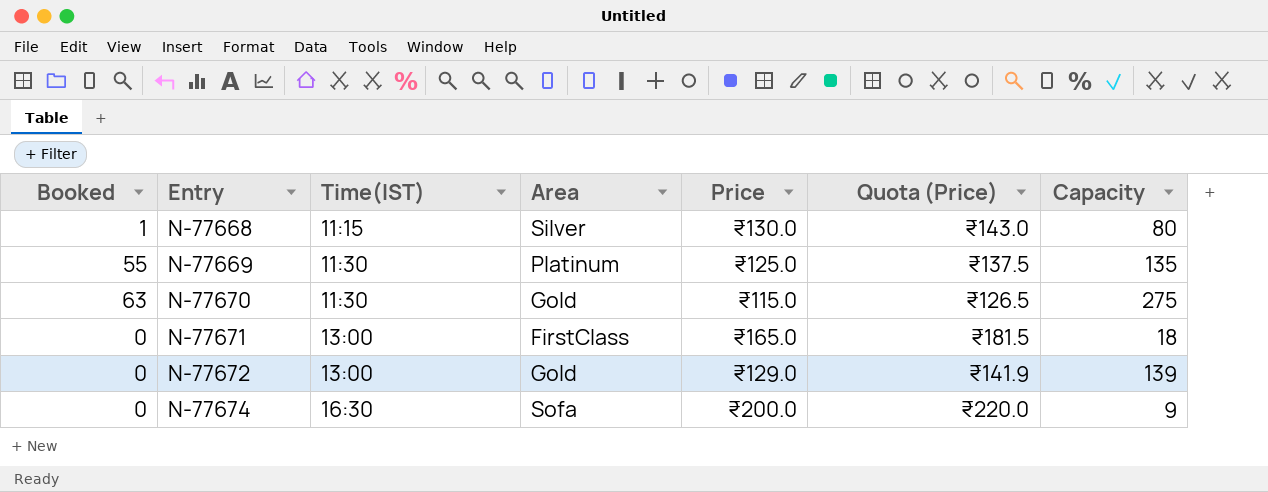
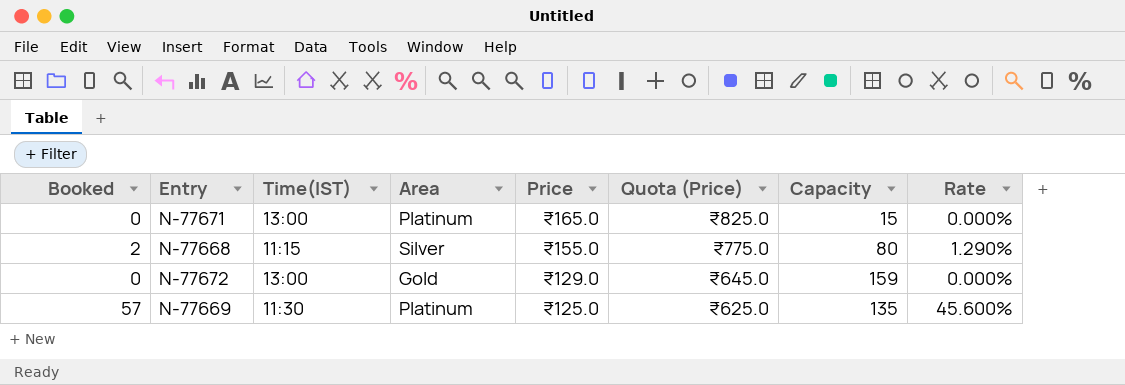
row order: Entry ascending -> Price descending
column Quota (Price) | formula: [Price] * 1.1 -> [Price] * 5
column Rate | formula: none -> [Booked] / [Price]
row N-77670: 63 | 11:30 | Gold | ₹115.0 | ₹126.5 | 275 -> none
row N-77674: 0 | 16:30 | Sofa | ₹200.0 | ₹220.0 | 9 -> none
N-77671 | Area: FirstClass -> Platinum
N-77671 | Capacity: 18 -> 15
N-77668 | Booked: 1 -> 2
N-77668 | Price: ₹130.0 -> ₹155.0
N-77672 | Capacity: 139 -> 159
N-77669 | Booked: 55 -> 57

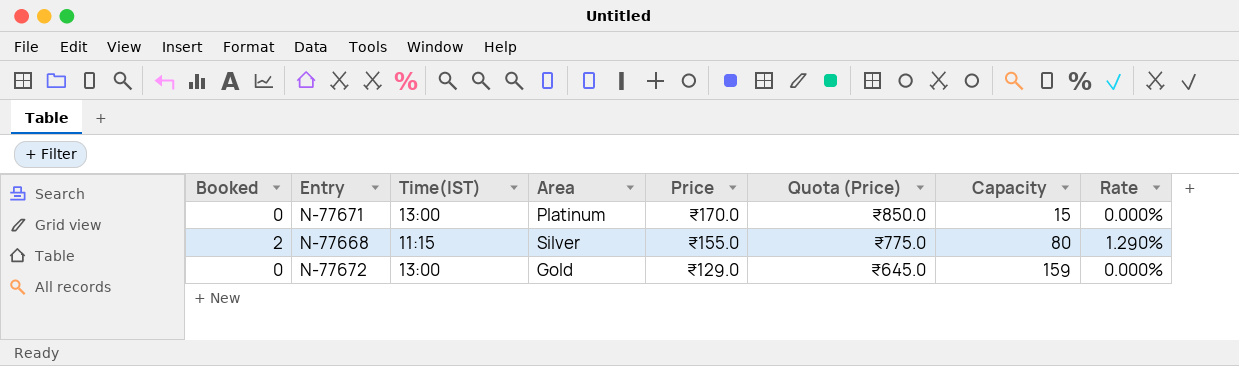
row N-77669: 57 | 11:30 | Platinum | ₹125.0 | ₹625.0 | 135 | 45.600% -> none
N-77671 | Price: ₹165.0 -> ₹170.0
N-77671 | Quota (Price): ₹825.0 -> ₹850.0

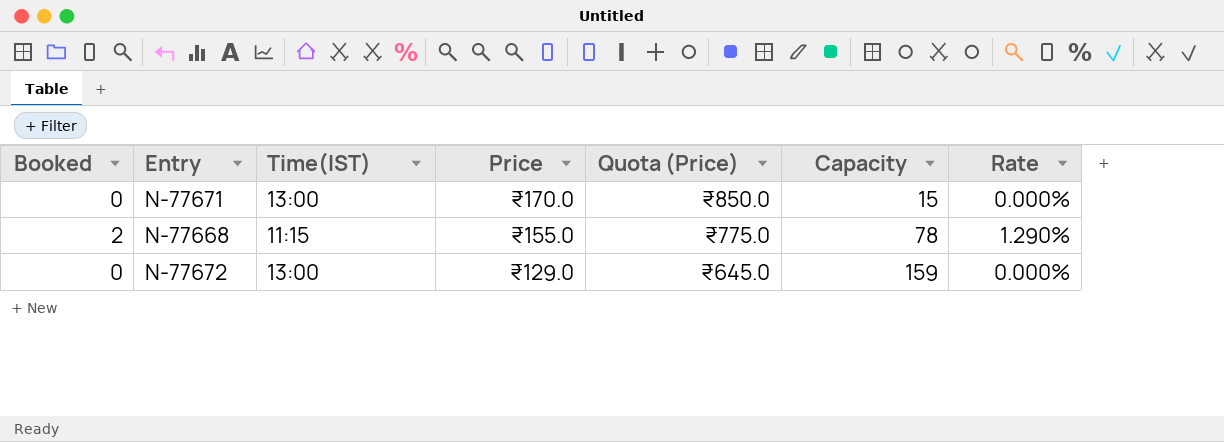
column Area | position: 4 -> none
N-77668 | Capacity: 80 -> 78

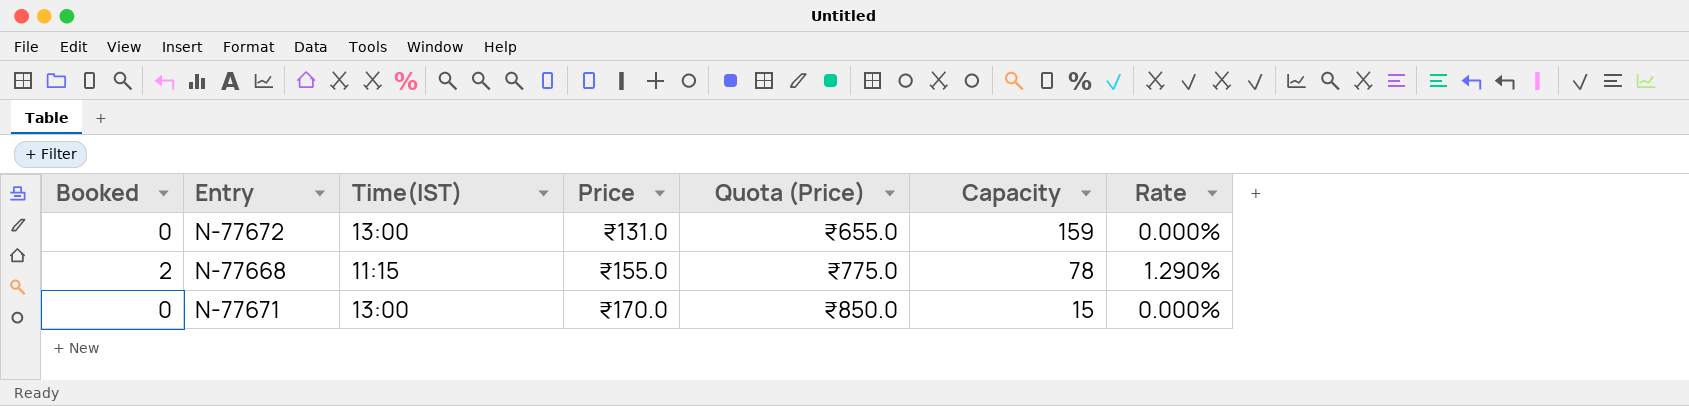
row order: Price descending -> Price ascending
N-77672 | Price: ₹129.0 -> ₹131.0
N-77672 | Quota (Price): ₹645.0 -> ₹655.0

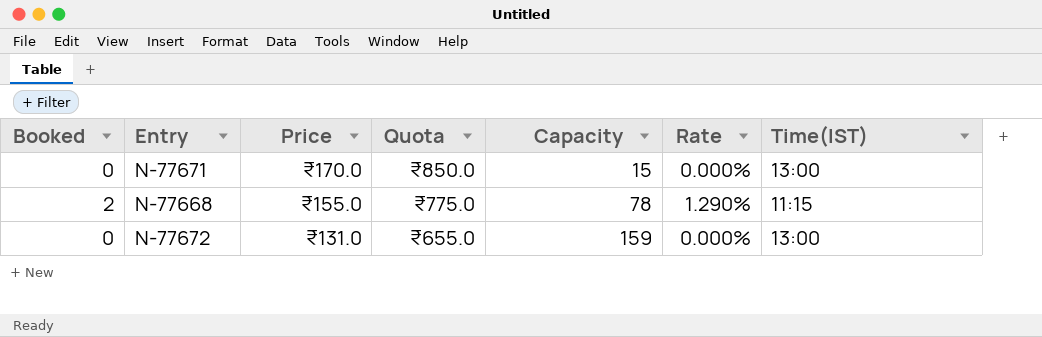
row order: Price ascending -> Price descending
column name: Quota (Price) -> Quota
column Time(IST) | position: 3 -> 7

